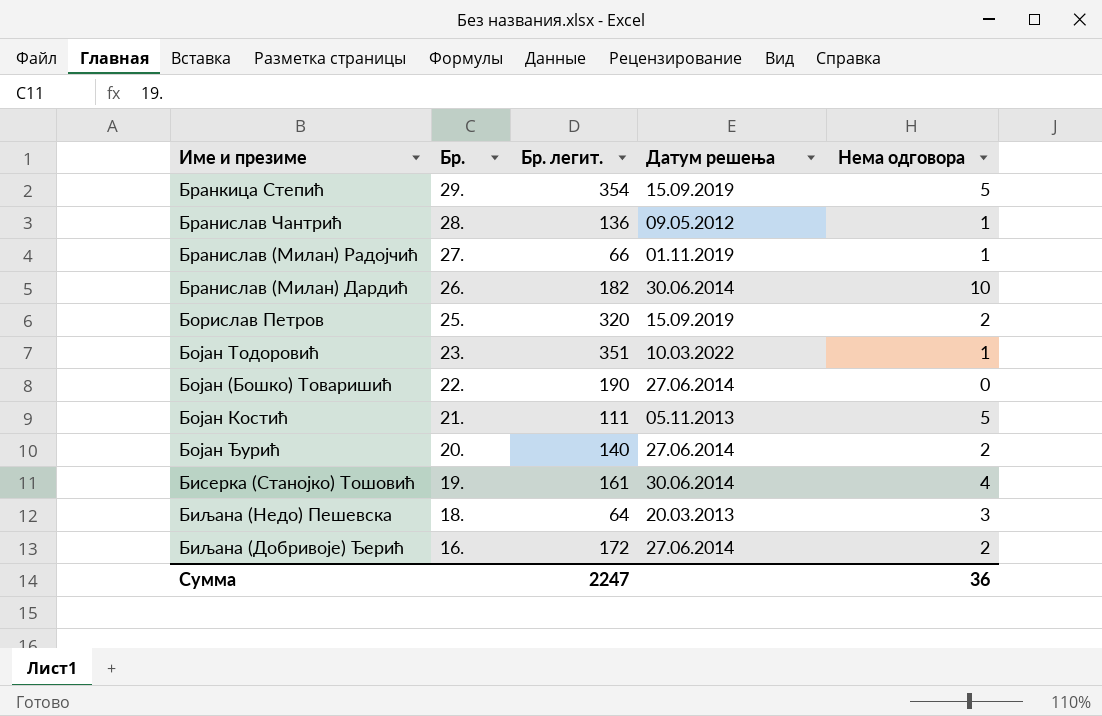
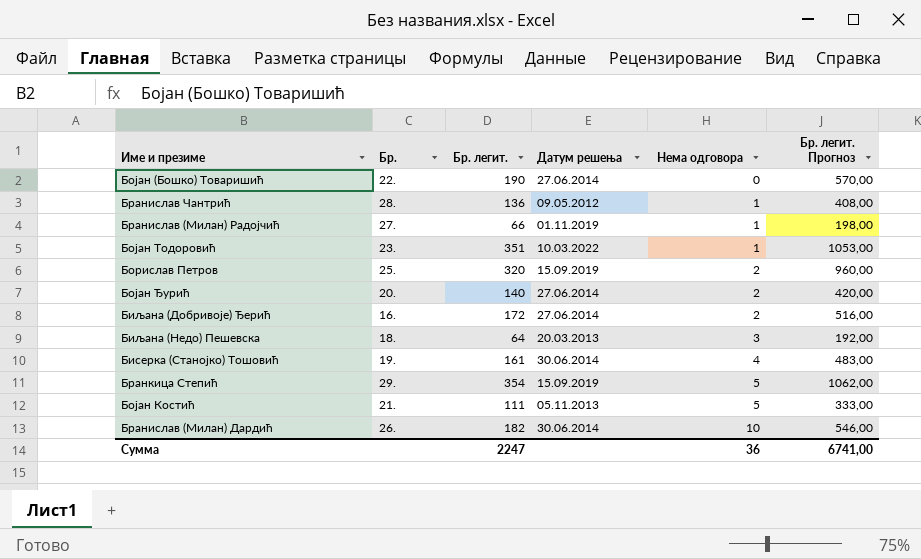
row order: Бр. descending -> Нема одговора ascending
column Бр. легит. Прогноз | formula: none -> [Бр. легит.] * 3

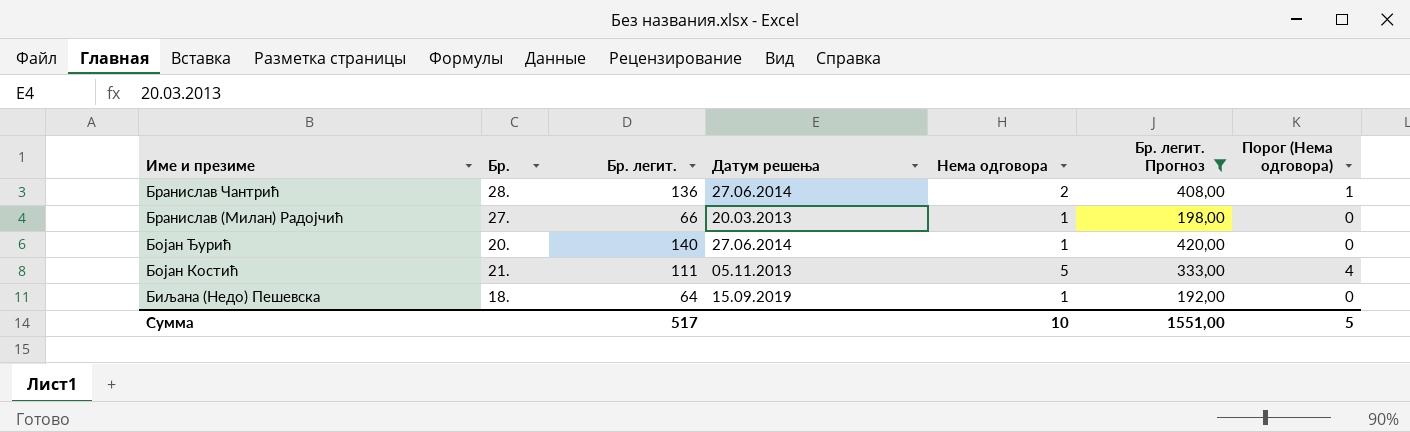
filter: none -> Бр. легит. Прогноз <= 420,00
row order: Нема одговора ascending -> Име и презиме descending
column Порог (Нема одговора) | formula: none -> [Нема одговора] - 1
Бранислав Чантрић | Датум решења: 09.05.2012 -> 27.06.2014
Бранислав Чантрић | Нема одговора: 1 -> 2
Бранислав (Милан) Радојчић | Датум решења: 01.11.2019 -> 20.03.2013
Бојан Ђурић | Нема одговора: 2 -> 1
Биљана (Недо) Пешевска | Датум решења: 20.03.2013 -> 15.09.2019
Биљана (Недо) Пешевска | Нема одговора: 3 -> 1
Сумма | Бр. легит.: 2247 -> 517
Сумма | Нема одговора: 36 -> 10
Сумма | Бр. легит. Прогноз: 6741,00 -> 1551,00

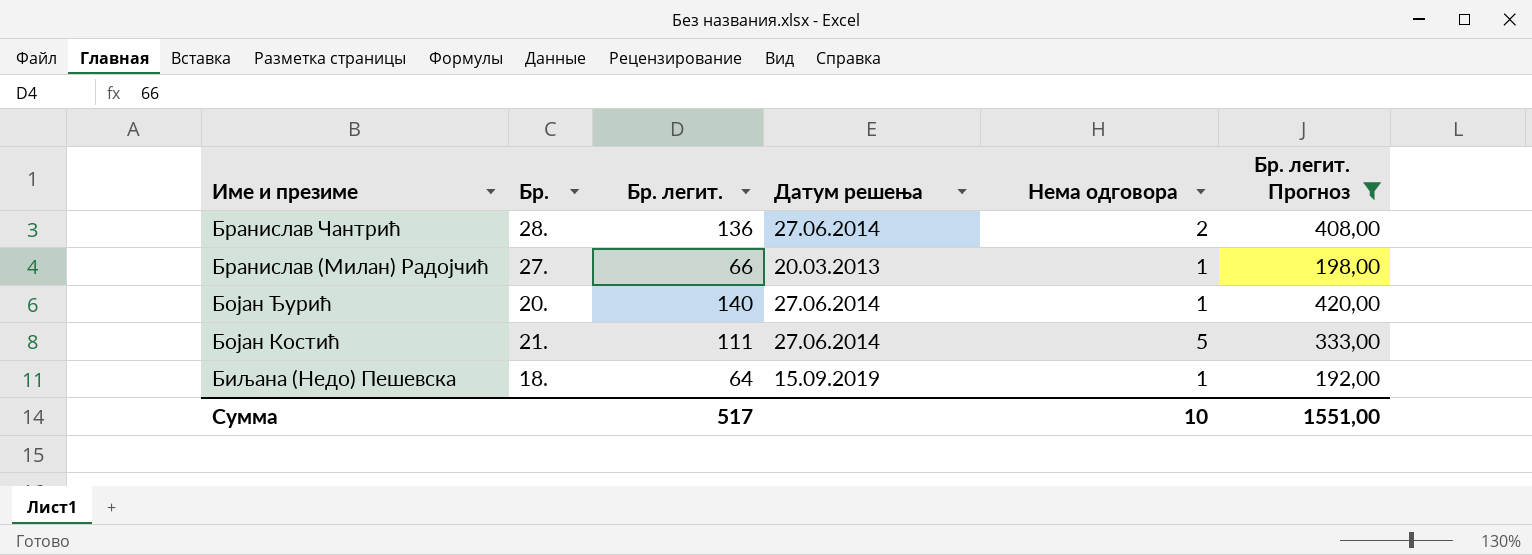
column Порог (Нема одговора) | formula: [Нема одговора] - 1 -> none
Бојан Костић | Датум решења: 05.11.2013 -> 27.06.2014

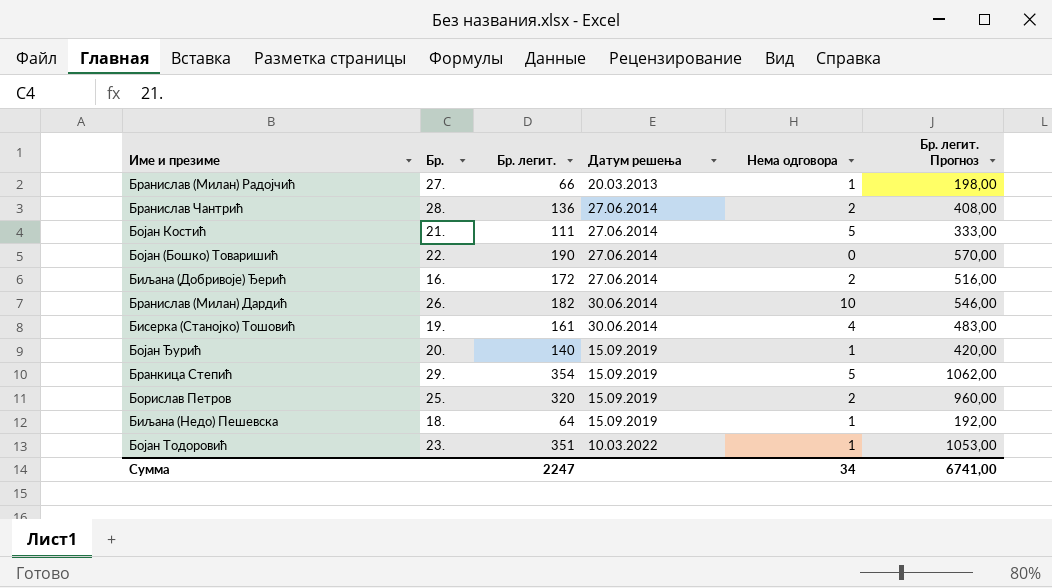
filter: Бр. легит. Прогноз <= 420,00 -> none
row order: Име и презиме descending -> Датум решења ascending
Бојан Ђурић | Датум решења: 27.06.2014 -> 15.09.2019
Сумма | Бр. легит.: 517 -> 2247
Сумма | Нема одговора: 10 -> 34
Сумма | Бр. легит. Прогноз: 1551,00 -> 6741,00

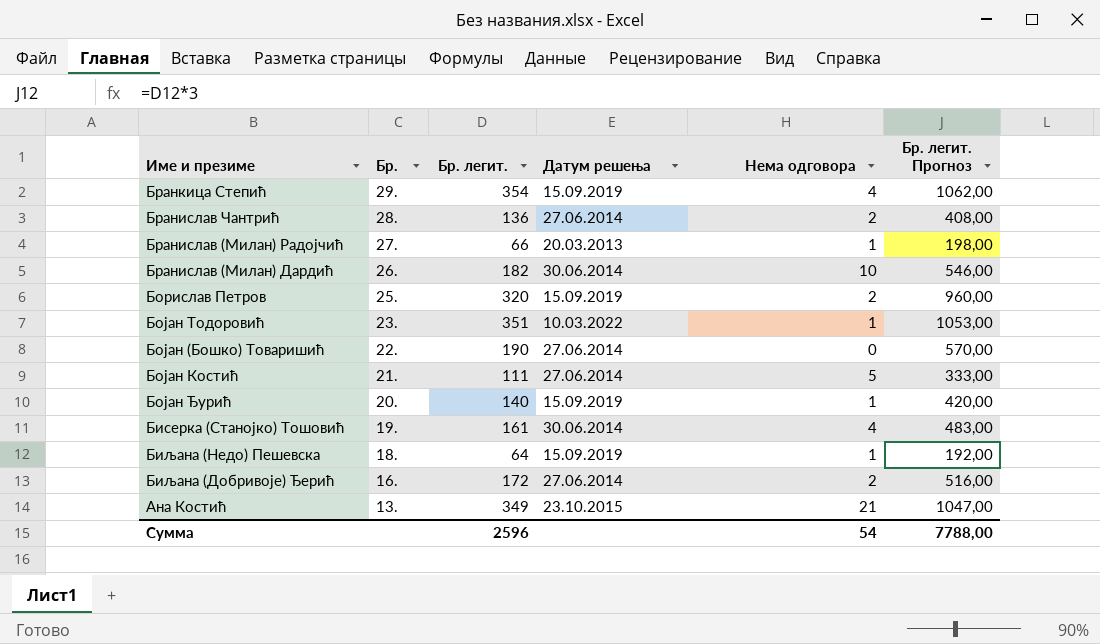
row order: Датум решења ascending -> Бр. descending
Бранкица Степић | Нема одговора: 5 -> 4
row Ана Костић: none -> 13. | 349 | 23.10.2015 | 21 | 1047,00
Сумма | Бр. легит.: 2247 -> 2596
Сумма | Нема одговора: 34 -> 54
Сумма | Бр. легит. Прогноз: 6741,00 -> 7788,00

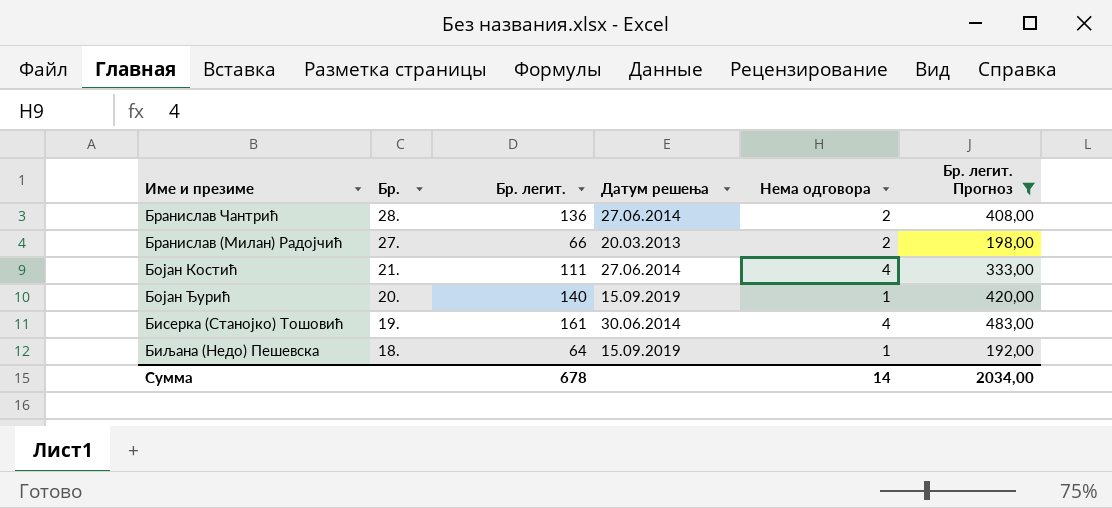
filter: none -> Бр. легит. Прогноз <= 483,00
Бранислав (Милан) Радојчић | Нема одговора: 1 -> 2
Бојан Костић | Нема одговора: 5 -> 4
Сумма | Бр. легит.: 2596 -> 678
Сумма | Нема одговора: 54 -> 14
Сумма | Бр. легит. Прогноз: 7788,00 -> 2034,00

